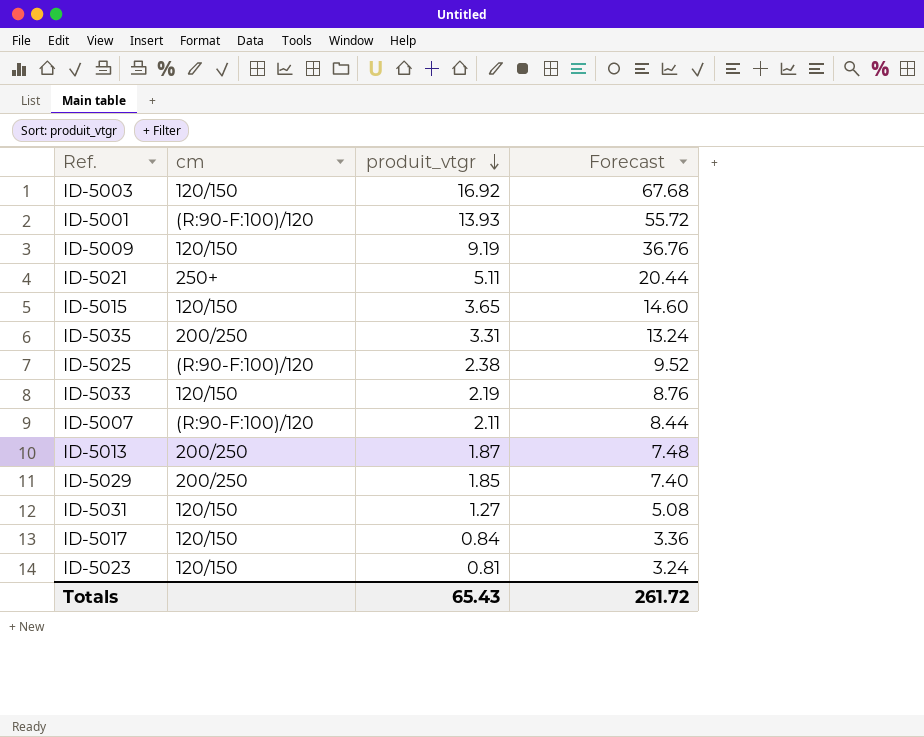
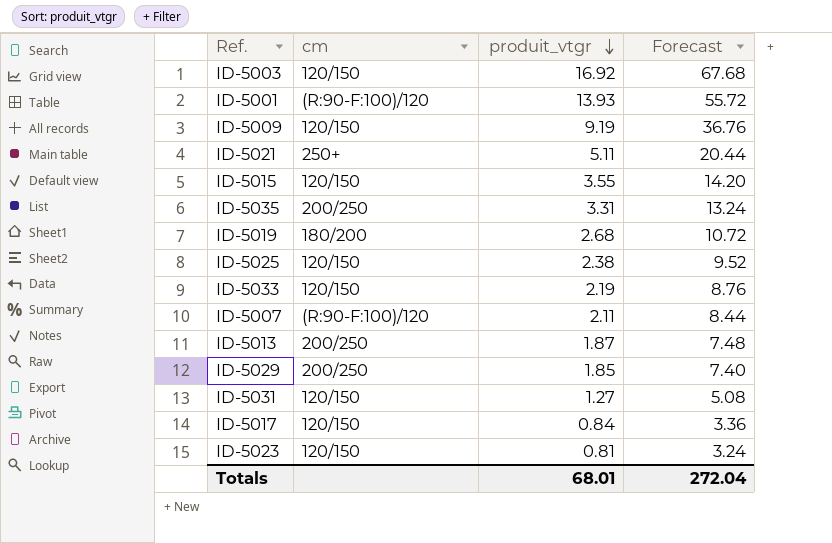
ID-5015 | produit_vtgr: 3.65 -> 3.55
ID-5015 | Forecast: 14.60 -> 14.20
row ID-5019: none -> 180/200 | 2.68 | 10.72
ID-5025 | cm: (R:90-F:100)/120 -> 120/150
Totals | produit_vtgr: 65.43 -> 68.01
Totals | Forecast: 261.72 -> 272.04

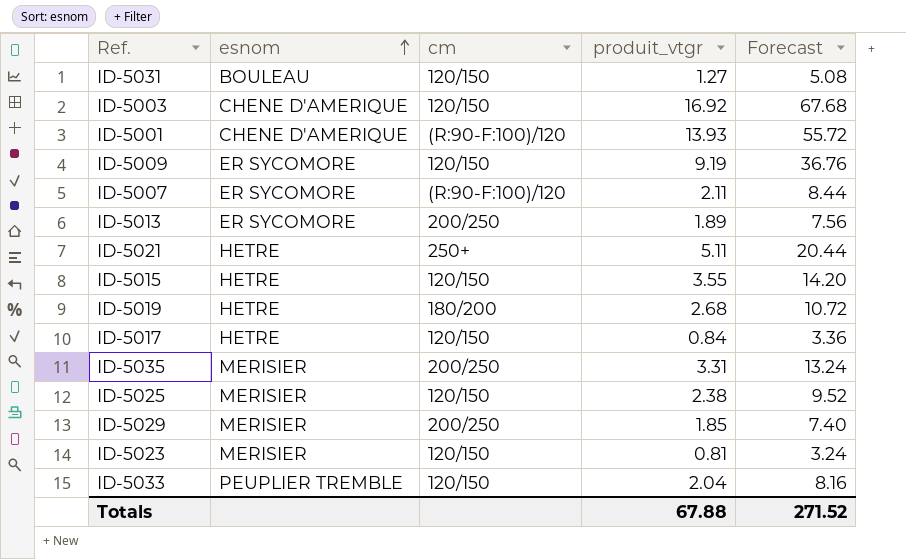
row order: produit_vtgr descending -> esnom ascending
column esnom | position: none -> 2
ID-5013 | produit_vtgr: 1.87 -> 1.89
ID-5013 | Forecast: 7.48 -> 7.56
ID-5033 | produit_vtgr: 2.19 -> 2.04
ID-5033 | Forecast: 8.76 -> 8.16
Totals | produit_vtgr: 68.01 -> 67.88
Totals | Forecast: 272.04 -> 271.52

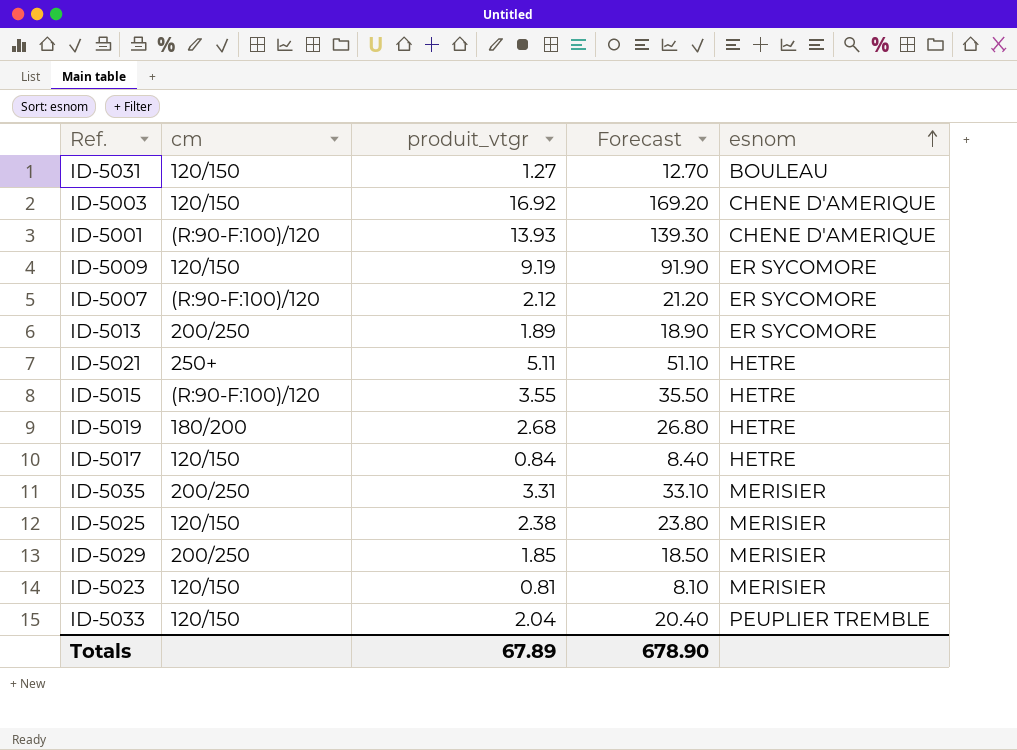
column Forecast | formula: [produit_vtgr] * 4 -> [produit_vtgr] * 10
column esnom | position: 2 -> 5
ID-5007 | produit_vtgr: 2.11 -> 2.12
ID-5015 | cm: 120/150 -> (R:90-F:100)/120
Totals | produit_vtgr: 67.88 -> 67.89
Totals | Forecast: 271.52 -> 678.90

